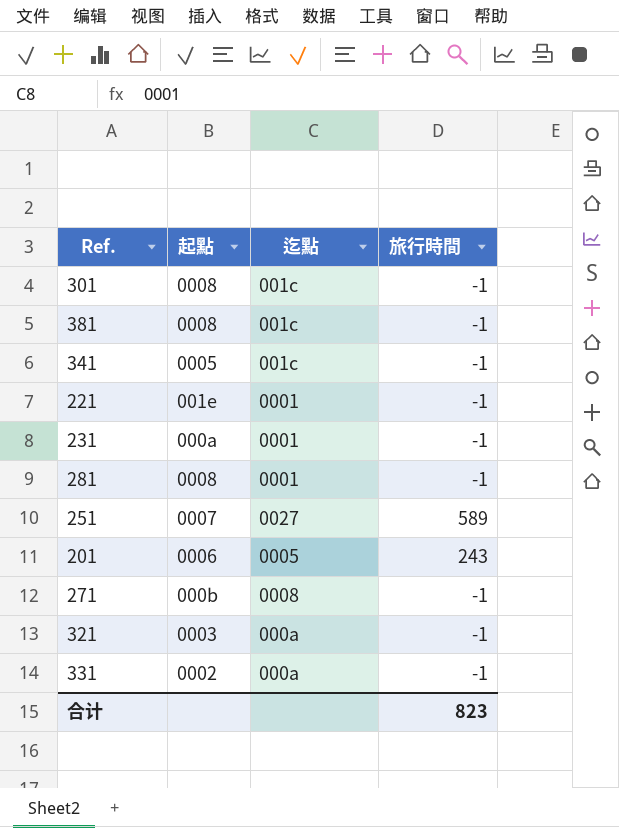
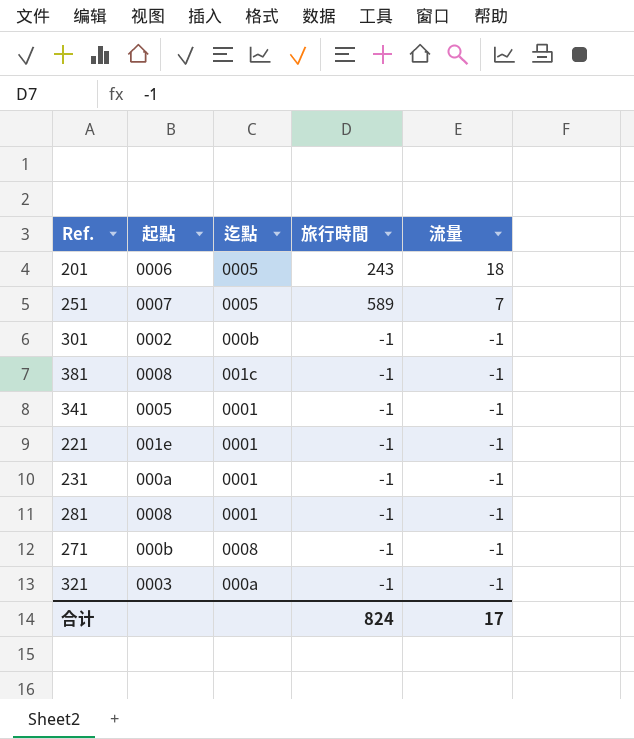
row order: none -> 流量 descending
column 流量 | position: none -> 5
row 331: 0002 | 000a | -1 -> none
251 | 迄點: 0027 -> 0005
301 | 起點: 0008 -> 0002
301 | 迄點: 001c -> 000b
341 | 迄點: 001c -> 0001
合计 | 旅行時間: 823 -> 824

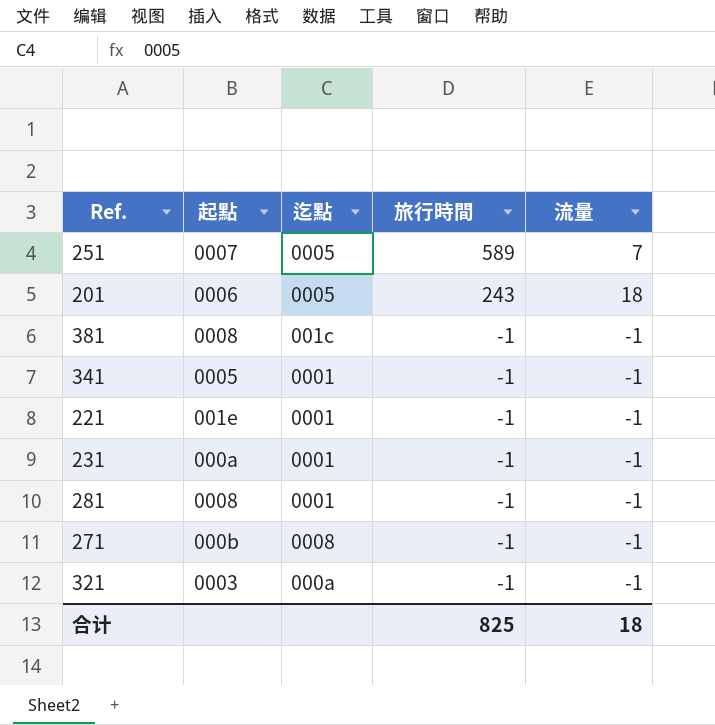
row order: 流量 descending -> 旅行時間 descending
row 301: 0002 | 000b | -1 | -1 -> none
合计 | 旅行時間: 824 -> 825
合计 | 流量: 17 -> 18

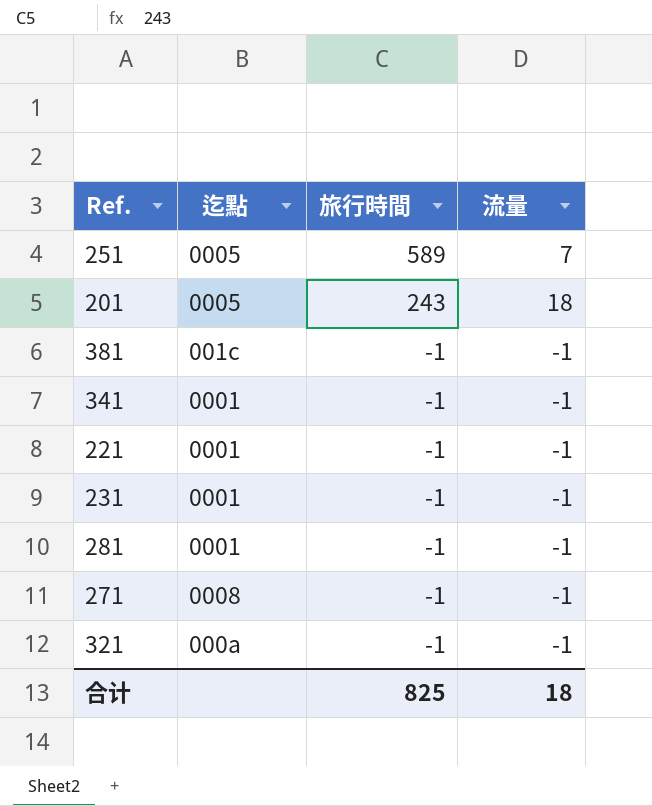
column 起點 | position: 2 -> none

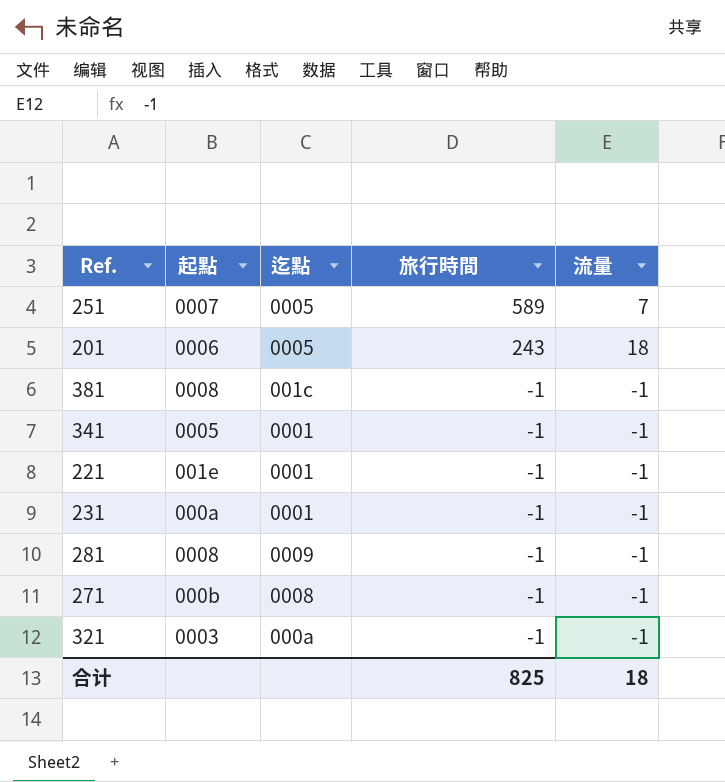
column 起點 | position: none -> 2
281 | 迄點: 0001 -> 0009

